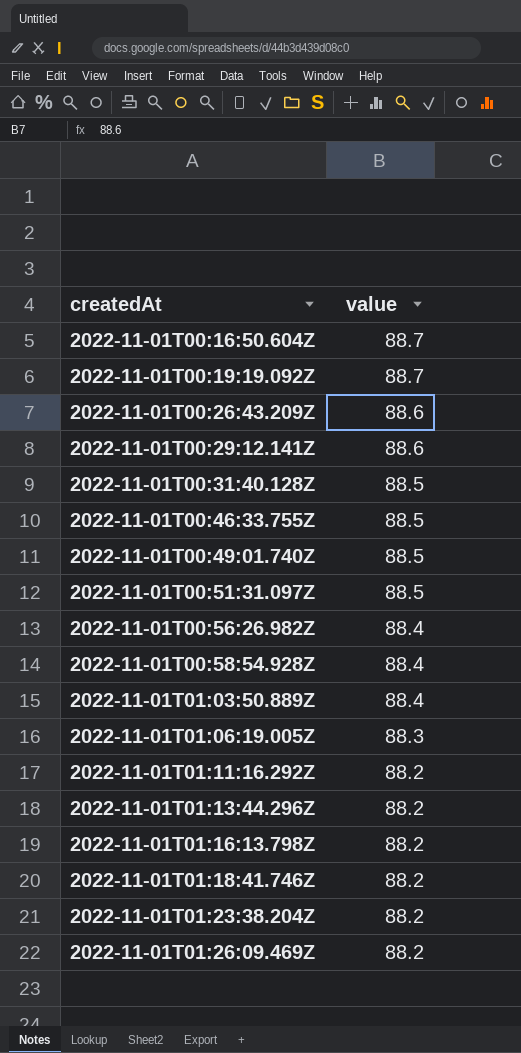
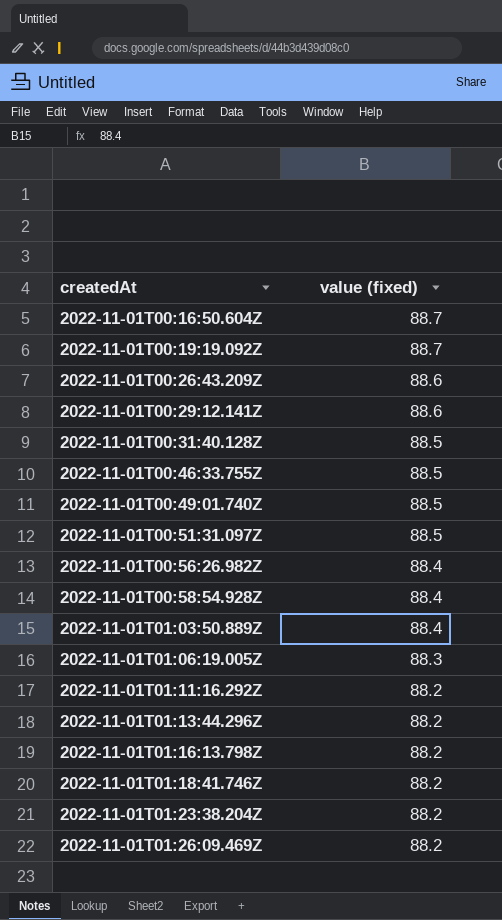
column name: value -> value (fixed)

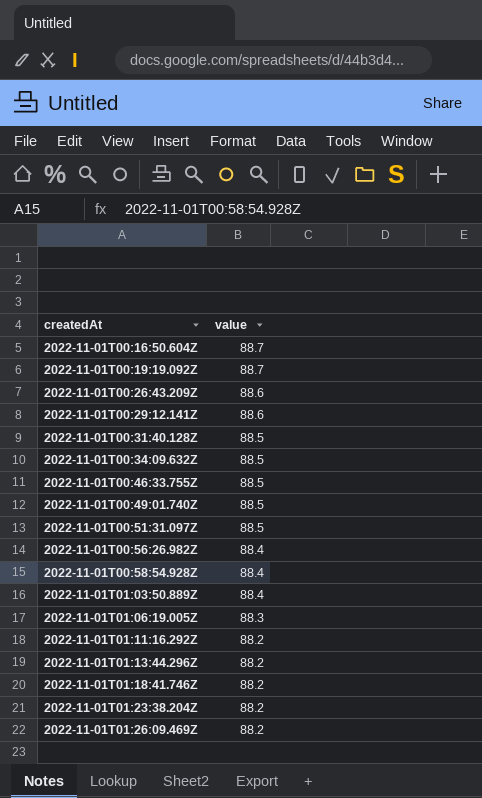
column name: value (fixed) -> value
row 2022-11-01T01:16:13.798Z: 88.2 -> none
row 2022-11-01T00:34:09.632Z: none -> 88.5

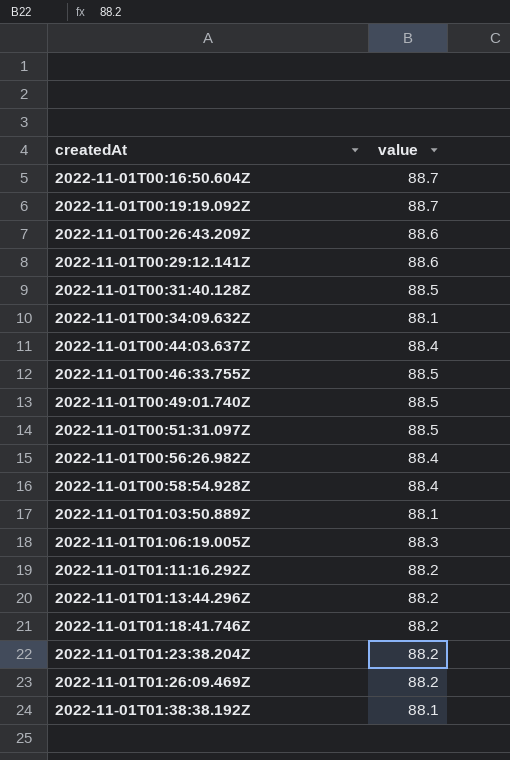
2022-11-01T00:34:09.632Z | value: 88.5 -> 88.1
row 2022-11-01T00:44:03.637Z: none -> 88.4
2022-11-01T01:03:50.889Z | value: 88.4 -> 88.1
row 2022-11-01T01:38:38.192Z: none -> 88.1

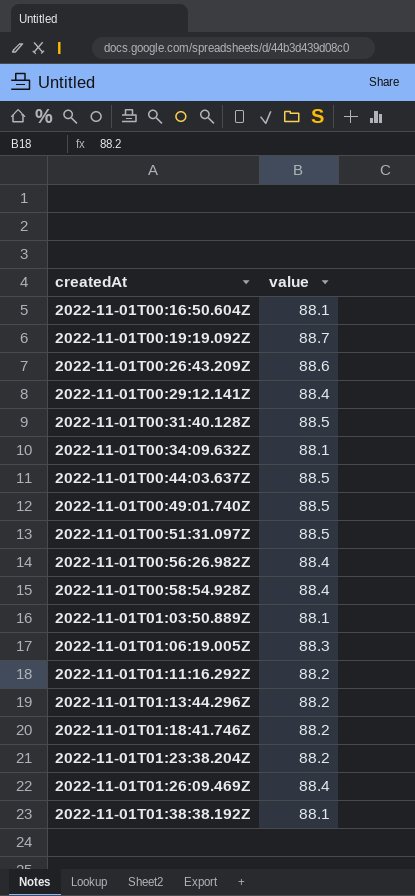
row 2022-11-01T00:46:33.755Z: 88.5 -> none
2022-11-01T00:16:50.604Z | value: 88.7 -> 88.1
2022-11-01T00:29:12.141Z | value: 88.6 -> 88.4
2022-11-01T00:44:03.637Z | value: 88.4 -> 88.5
2022-11-01T01:26:09.469Z | value: 88.2 -> 88.4

